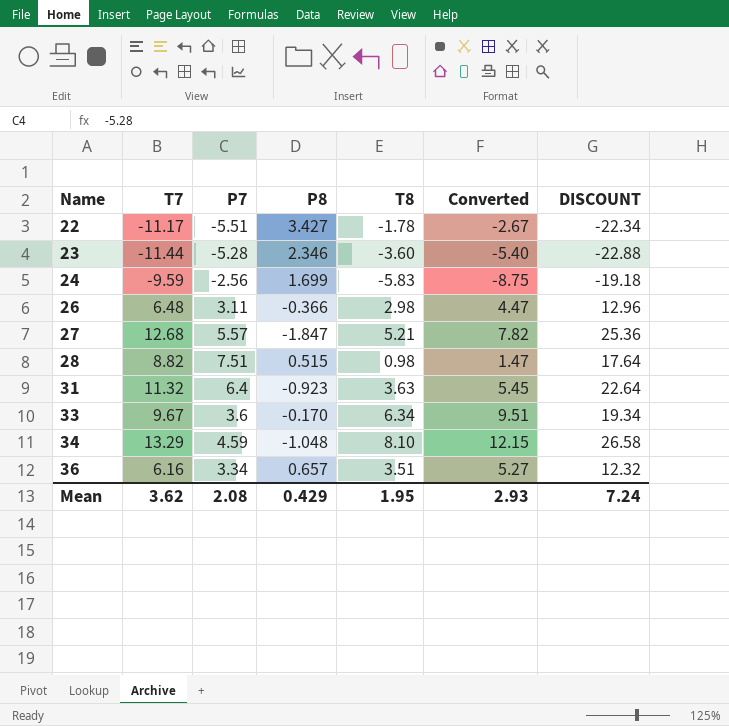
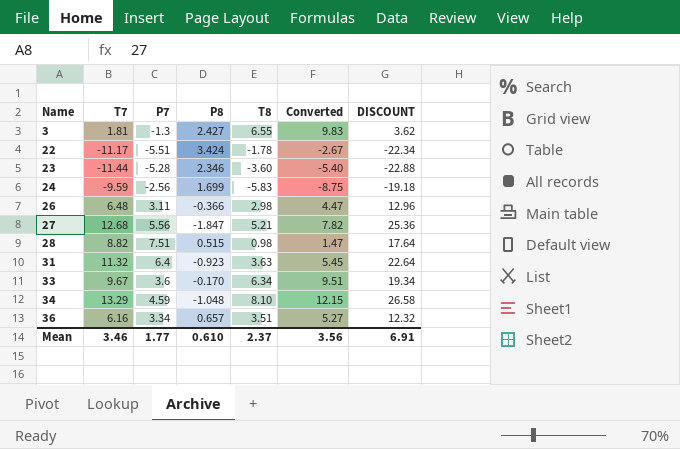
row 3: none -> 1.81 | -1.3 | 2.427 | 6.55 | 9.83 | 3.62
22 | P8: 3.427 -> 3.424
27 | P7: 5.57 -> 5.56
Mean | T7: 3.62 -> 3.46
Mean | P7: 2.08 -> 1.77
Mean | P8: 0.429 -> 0.610
Mean | T8: 1.95 -> 2.37
Mean | Converted: 2.93 -> 3.56
Mean | DISCOUNT: 7.24 -> 6.91

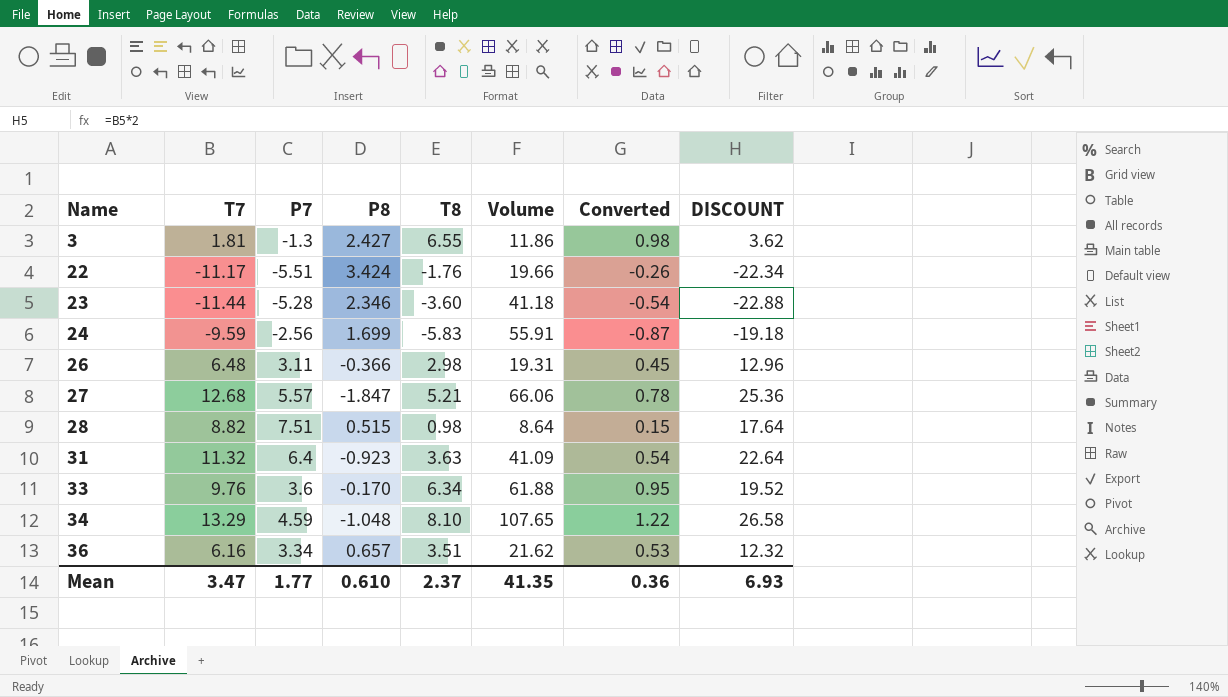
column Volume | formula: none -> [T7] * [T8]
column Converted | formula: [T8] * 1.5 -> [T8] * 0.15
22 | T8: -1.78 -> -1.76
27 | P7: 5.56 -> 5.57
33 | T7: 9.67 -> 9.76
33 | DISCOUNT: 19.34 -> 19.52
Mean | T7: 3.46 -> 3.47
Mean | Converted: 3.56 -> 0.36
Mean | DISCOUNT: 6.91 -> 6.93

